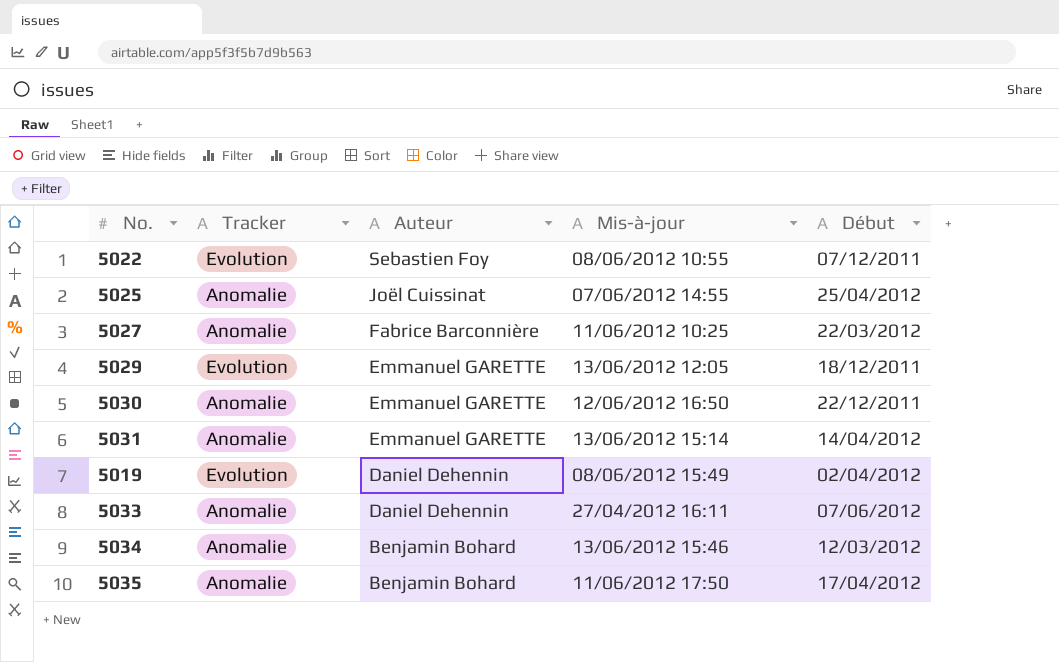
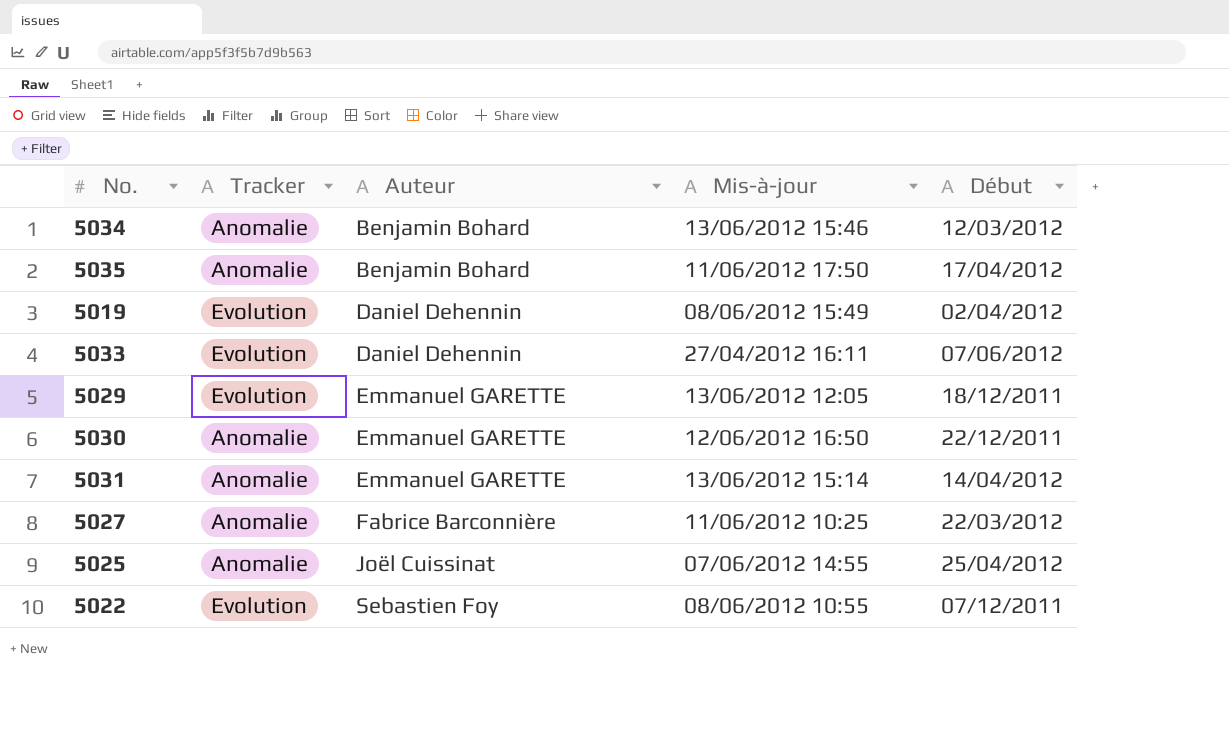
row order: Auteur descending -> Auteur ascending
5033 | Tracker: Anomalie -> Evolution

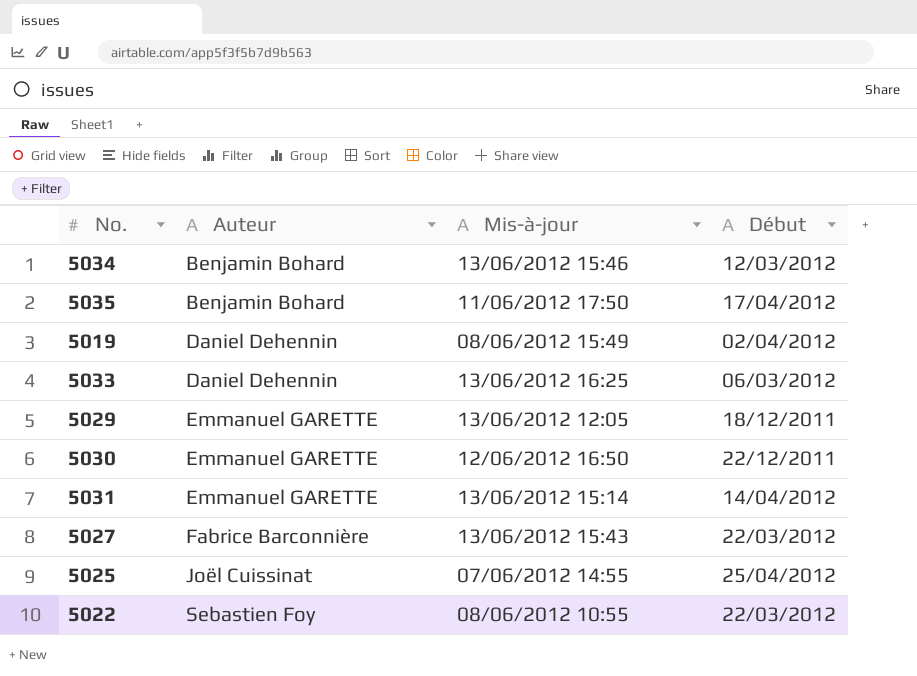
column Tracker | position: 2 -> none
5033 | Mis-à-jour: 27/04/2012 16:11 -> 13/06/2012 16:25
5033 | Début: 07/06/2012 -> 06/03/2012
5027 | Mis-à-jour: 11/06/2012 10:25 -> 13/06/2012 15:43
5022 | Début: 07/12/2011 -> 22/03/2012

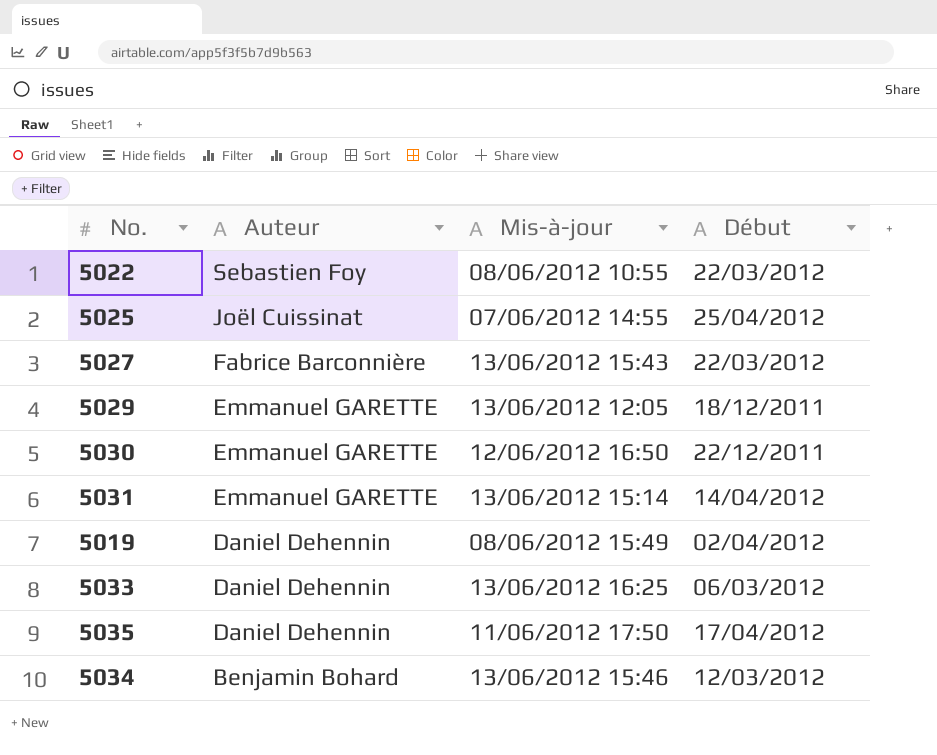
row order: Auteur ascending -> Auteur descending
5035 | Auteur: Benjamin Bohard -> Daniel Dehennin

